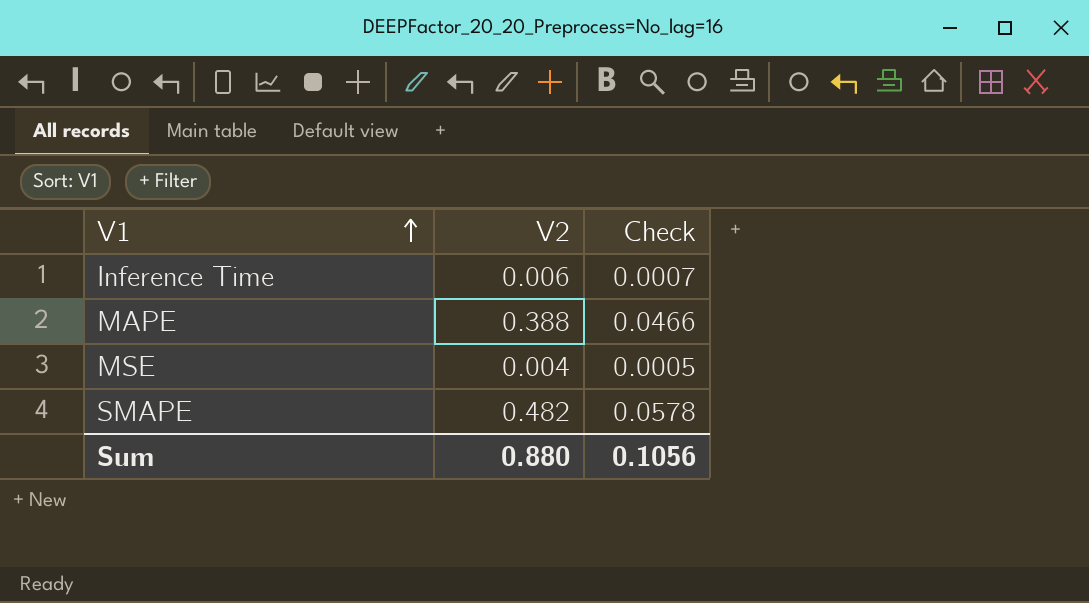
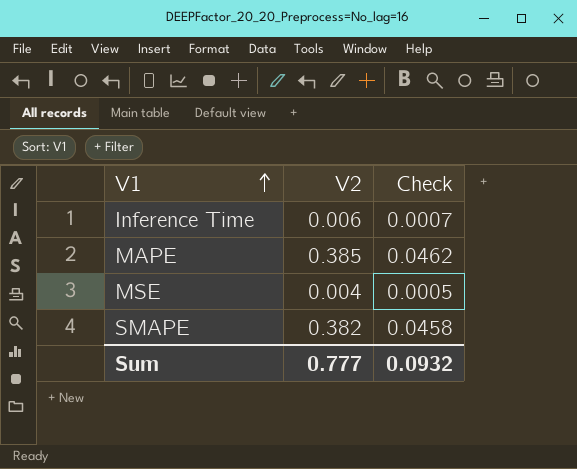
MAPE | V2: 0.388 -> 0.385
MAPE | Check: 0.0466 -> 0.0462
SMAPE | V2: 0.482 -> 0.382
SMAPE | Check: 0.0578 -> 0.0458
Sum | V2: 0.880 -> 0.777
Sum | Check: 0.1056 -> 0.0932

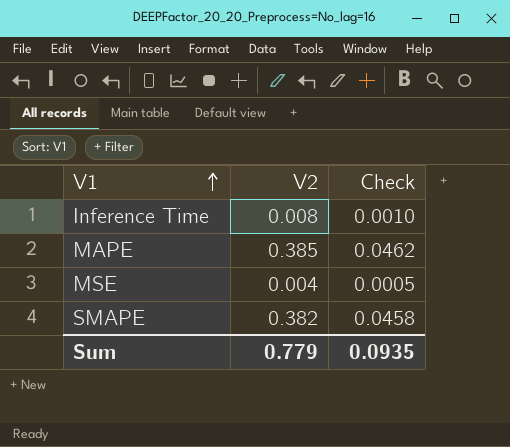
Inference Time | V2: 0.006 -> 0.008
Inference Time | Check: 0.0007 -> 0.0010
Sum | V2: 0.777 -> 0.779
Sum | Check: 0.0932 -> 0.0935

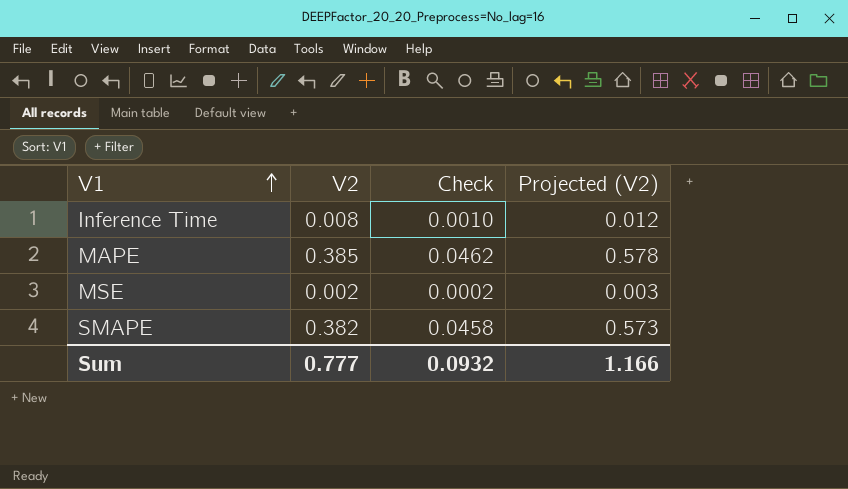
column Projected (V2) | formula: none -> [V2] * 1.5
MSE | V2: 0.004 -> 0.002
MSE | Check: 0.0005 -> 0.0002
Sum | V2: 0.779 -> 0.777
Sum | Check: 0.0935 -> 0.0932

